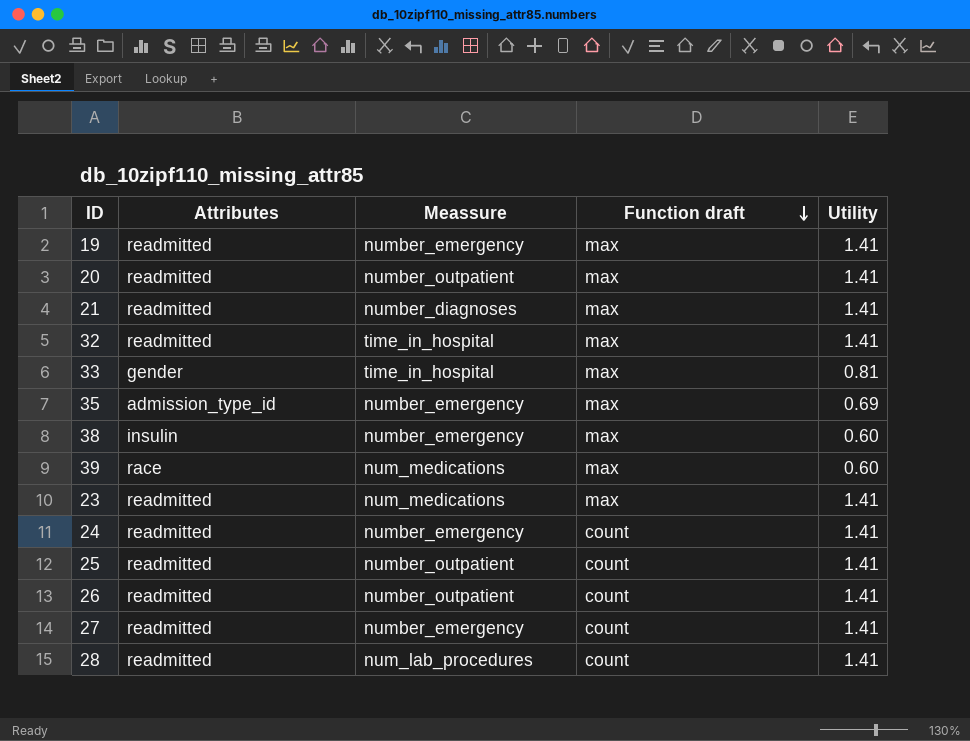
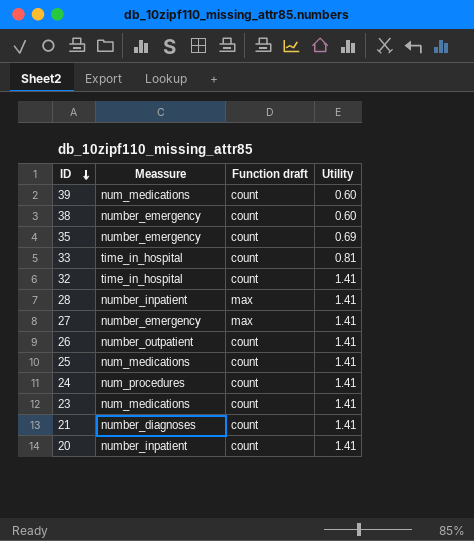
row order: Function draft descending -> ID descending
column Attributes | position: 2 -> none
row 19: readmitted | number_emergency | max | 1.41 -> none
39 | Function draft: max -> count
38 | Function draft: max -> count
35 | Function draft: max -> count
33 | Function draft: max -> count
32 | Function draft: max -> count
28 | Meassure: num_lab_procedures -> number_inpatient
28 | Function draft: count -> max
27 | Function draft: count -> max
25 | Meassure: number_outpatient -> num_medications
24 | Meassure: number_emergency -> num_procedures
23 | Function draft: max -> count
21 | Function draft: max -> count
20 | Meassure: number_outpatient -> number_inpatient
20 | Function draft: max -> count

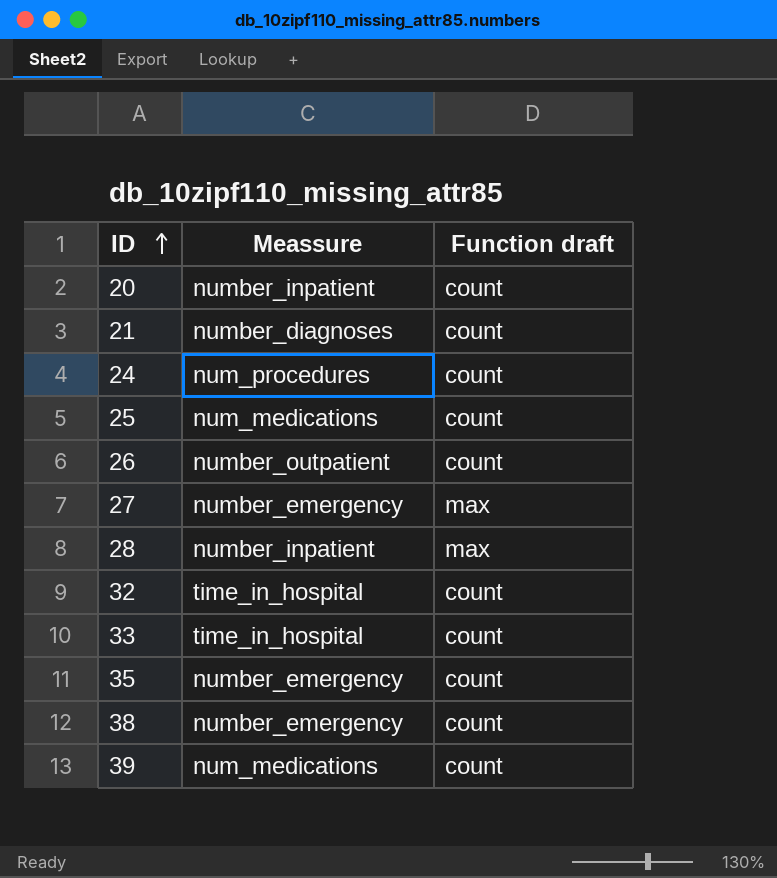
row order: ID descending -> ID ascending
column Utility | position: 4 -> none
row 23: num_medications | count | 1.41 -> none

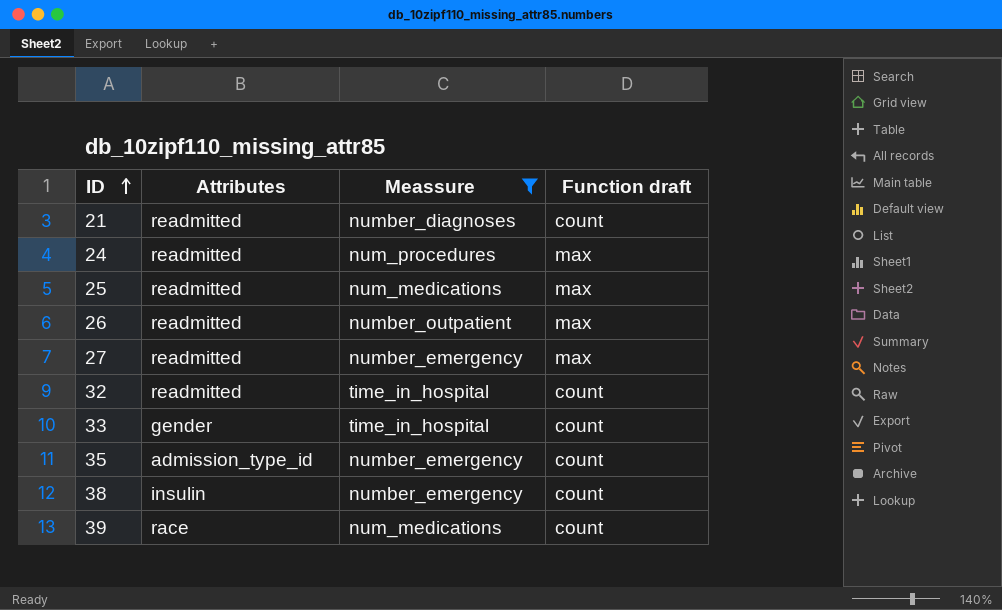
filter: none -> Meassure != number_inpatient
column Attributes | position: none -> 2
24 | Function draft: count -> max
25 | Function draft: count -> max
26 | Function draft: count -> max

